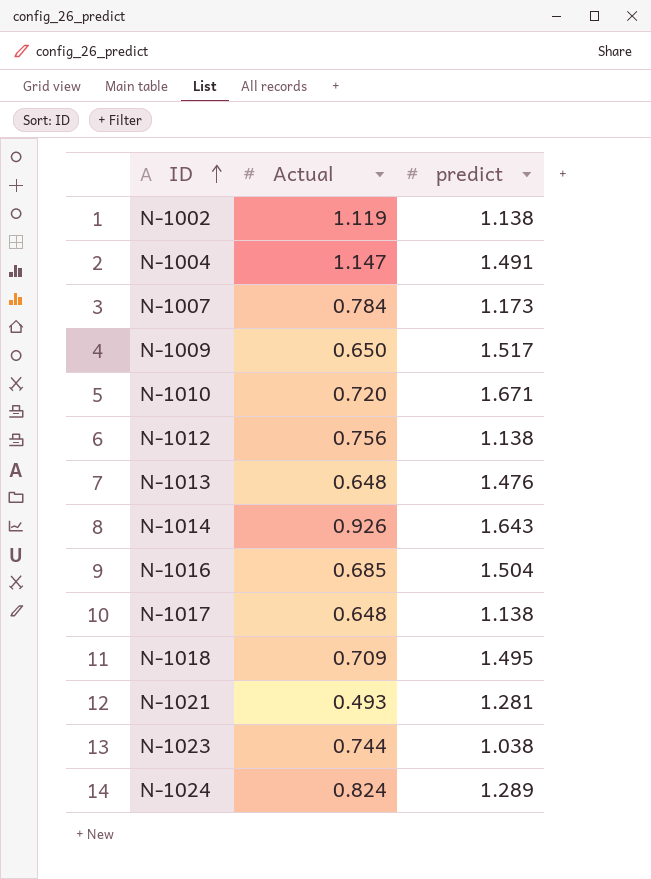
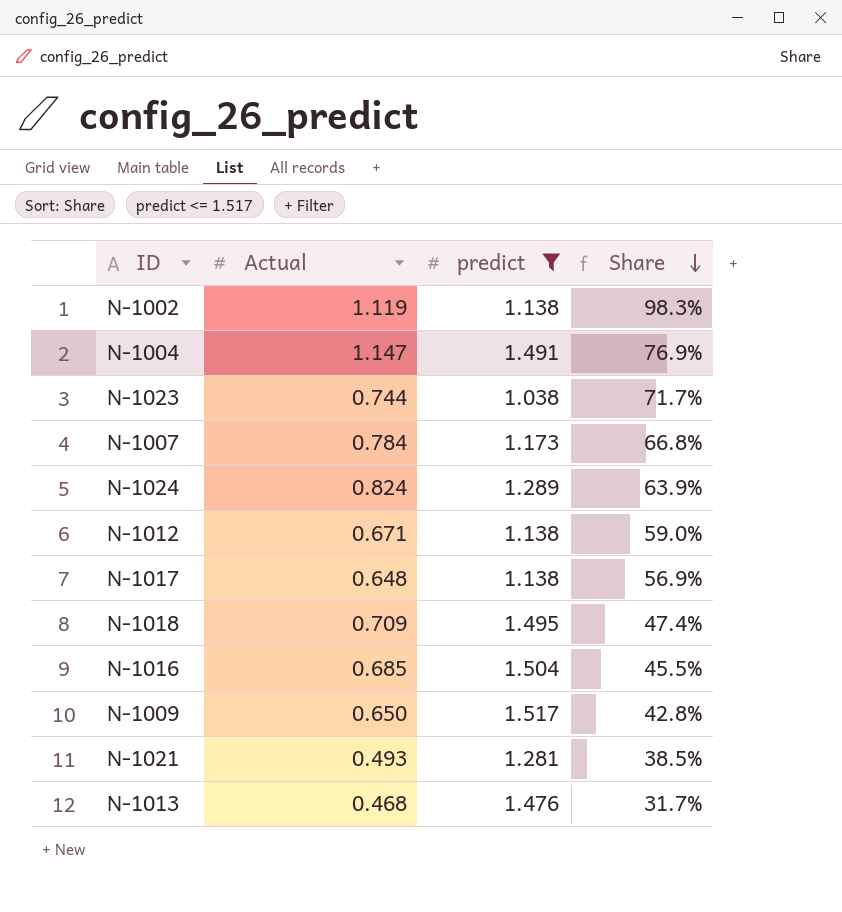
filter: none -> predict <= 1.517
row order: ID ascending -> Share descending
column Share | formula: none -> [Actual] / [predict]
N-1012 | Actual: 0.756 -> 0.671
N-1013 | Actual: 0.648 -> 0.468

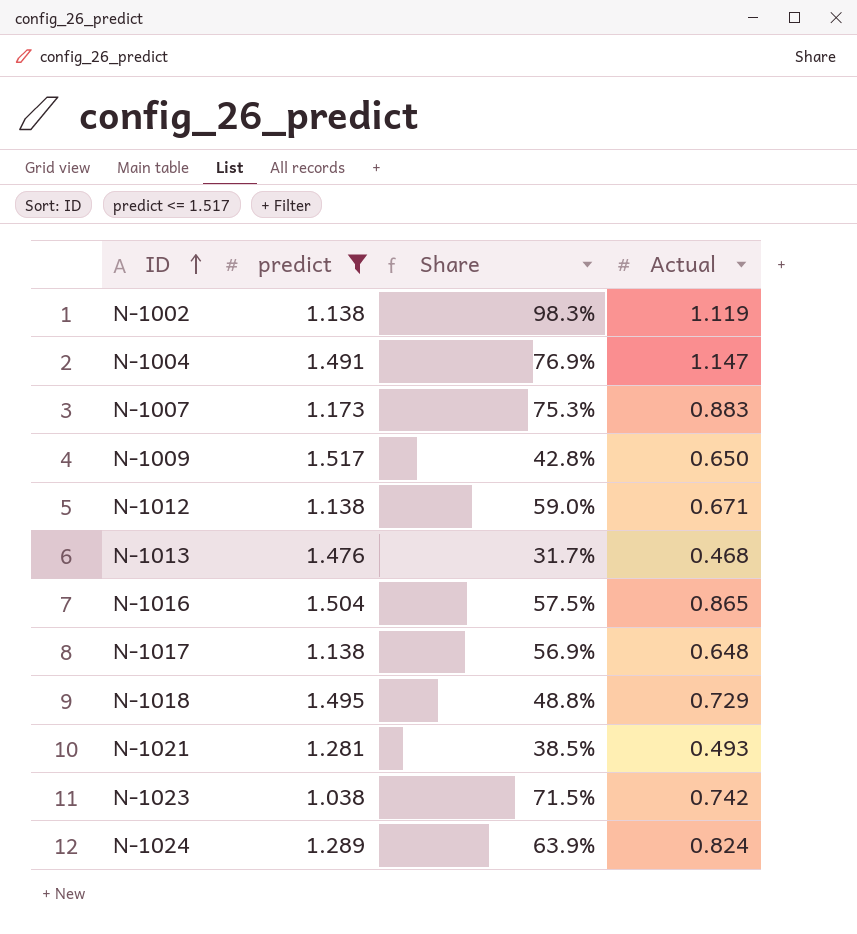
row order: Share descending -> ID ascending
column Actual | position: 2 -> 4
N-1007 | Share: 66.8% -> 75.3%
N-1007 | Actual: 0.784 -> 0.883
N-1016 | Share: 45.5% -> 57.5%
N-1016 | Actual: 0.685 -> 0.865
N-1018 | Share: 47.4% -> 48.8%
N-1018 | Actual: 0.709 -> 0.729
N-1023 | Share: 71.7% -> 71.5%
N-1023 | Actual: 0.744 -> 0.742

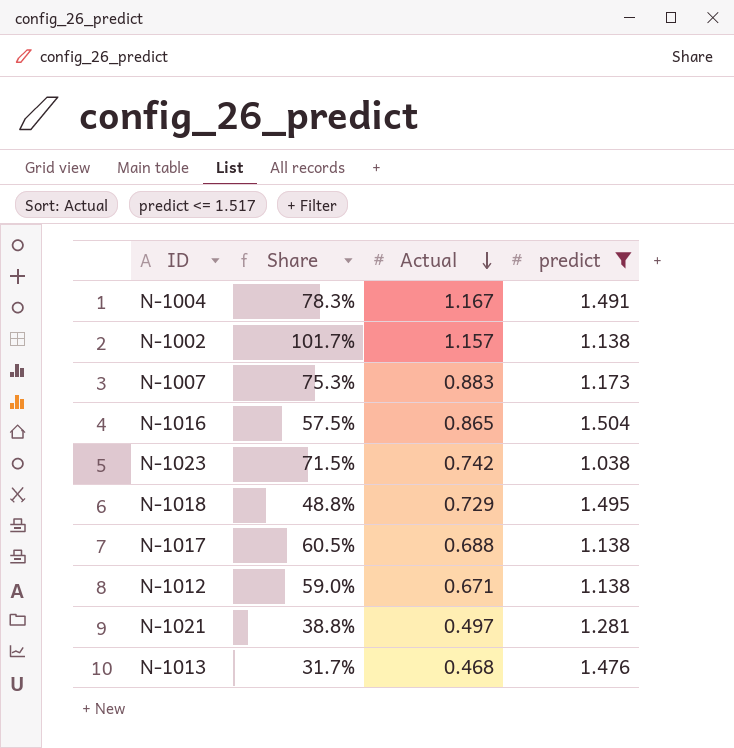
row order: ID ascending -> Actual descending
column predict | position: 2 -> 4
row N-1009: 1.517 | 42.8% | 0.650 -> none
row N-1024: 1.289 | 63.9% | 0.824 -> none
N-1004 | Share: 76.9% -> 78.3%
N-1004 | Actual: 1.147 -> 1.167
N-1002 | Share: 98.3% -> 101.7%
N-1002 | Actual: 1.119 -> 1.157
N-1017 | Share: 56.9% -> 60.5%
N-1017 | Actual: 0.648 -> 0.688
N-1021 | Share: 38.5% -> 38.8%
N-1021 | Actual: 0.493 -> 0.497

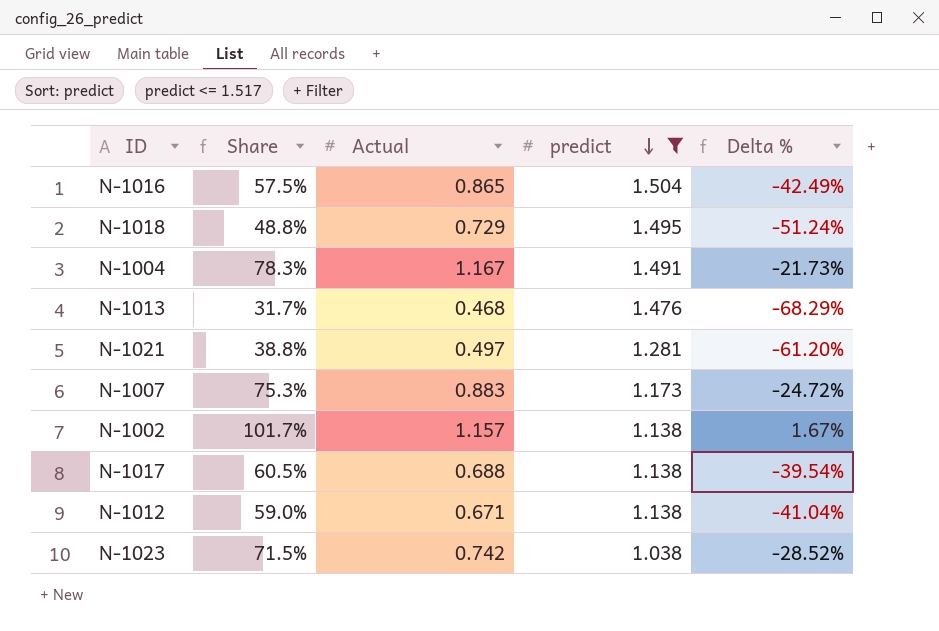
row order: Actual descending -> predict descending
column Delta % | formula: none -> ([Actual] - [predict]) / [predict]

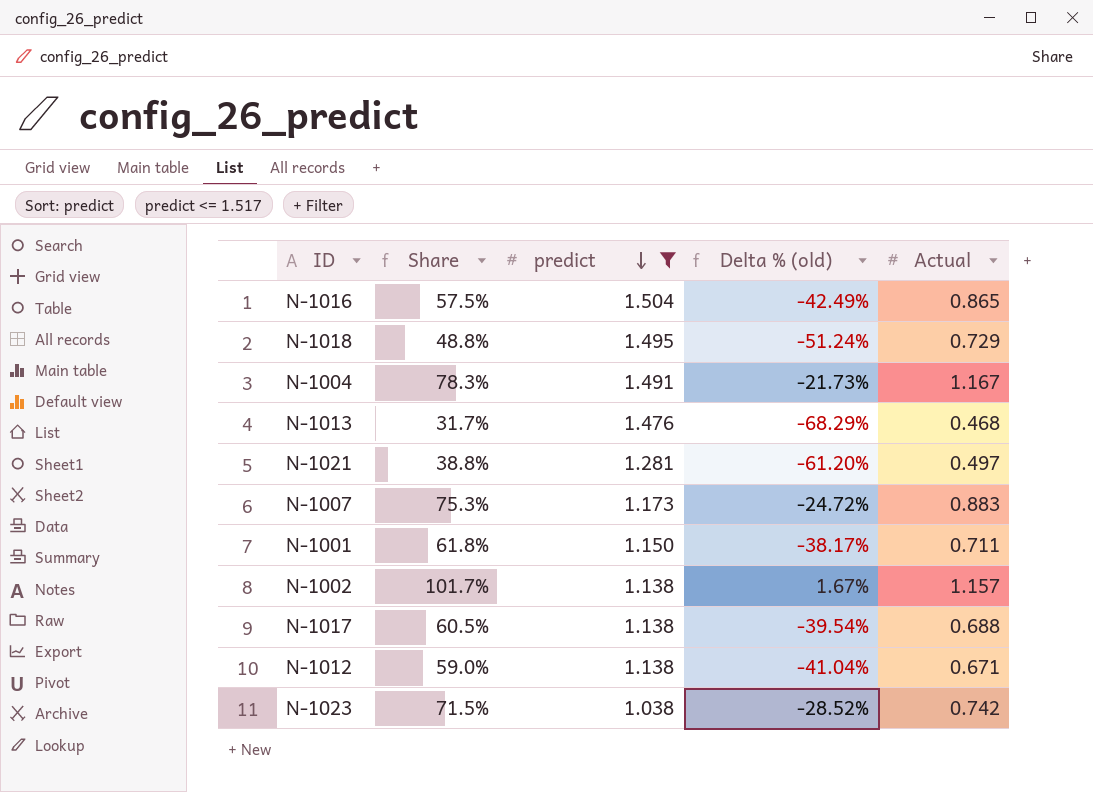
column name: Delta % -> Delta % (old)
column Actual | position: 3 -> 5
row N-1001: none -> 61.8% | 1.150 | -38.17% | 0.711

